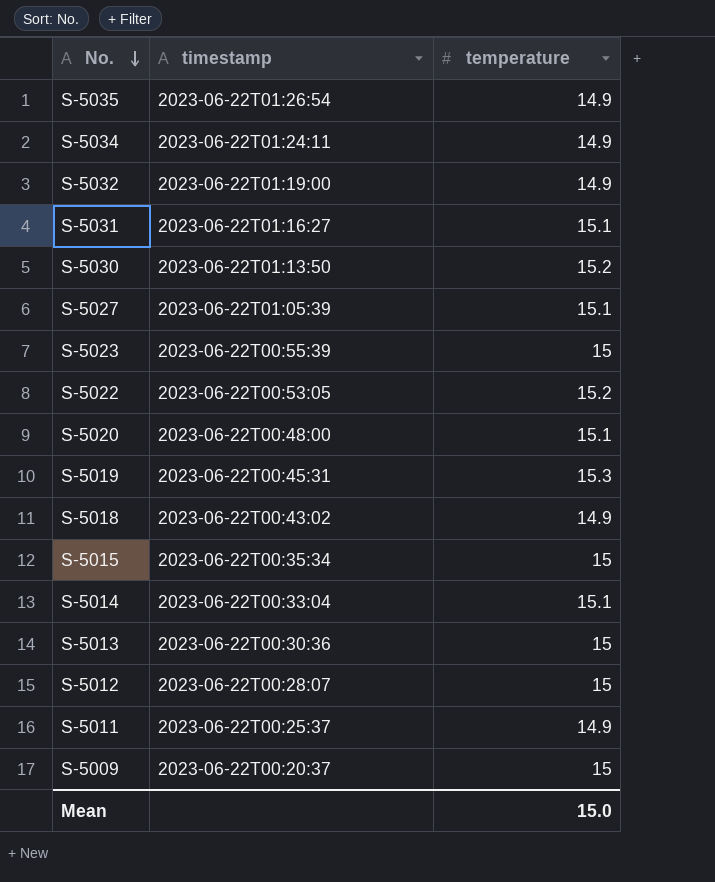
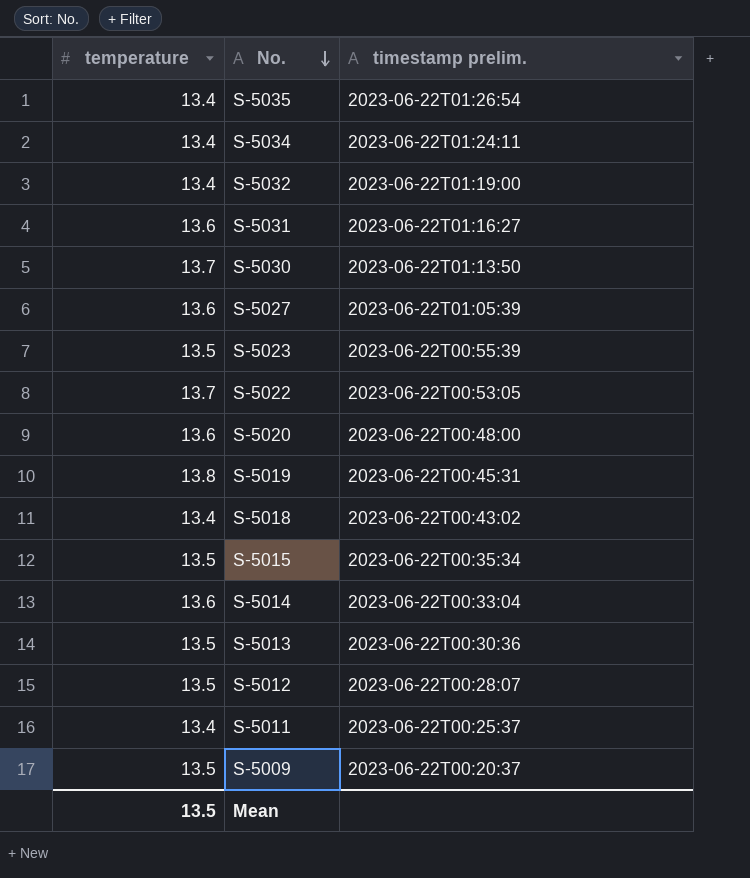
column temperature | position: 3 -> 1
column name: timestamp -> timestamp prelim.
S-5035 | temperature: 14.9 -> 13.4
S-5034 | temperature: 14.9 -> 13.4
S-5032 | temperature: 14.9 -> 13.4
S-5031 | temperature: 15.1 -> 13.6
S-5030 | temperature: 15.2 -> 13.7
S-5027 | temperature: 15.1 -> 13.6
S-5023 | temperature: 15 -> 13.5
S-5022 | temperature: 15.2 -> 13.7
S-5020 | temperature: 15.1 -> 13.6
S-5019 | temperature: 15.3 -> 13.8
S-5018 | temperature: 14.9 -> 13.4
S-5015 | temperature: 15 -> 13.5
S-5014 | temperature: 15.1 -> 13.6
S-5013 | temperature: 15 -> 13.5
S-5012 | temperature: 15 -> 13.5
S-5011 | temperature: 14.9 -> 13.4
S-5009 | temperature: 15 -> 13.5
Mean | temperature: 15.0 -> 13.5

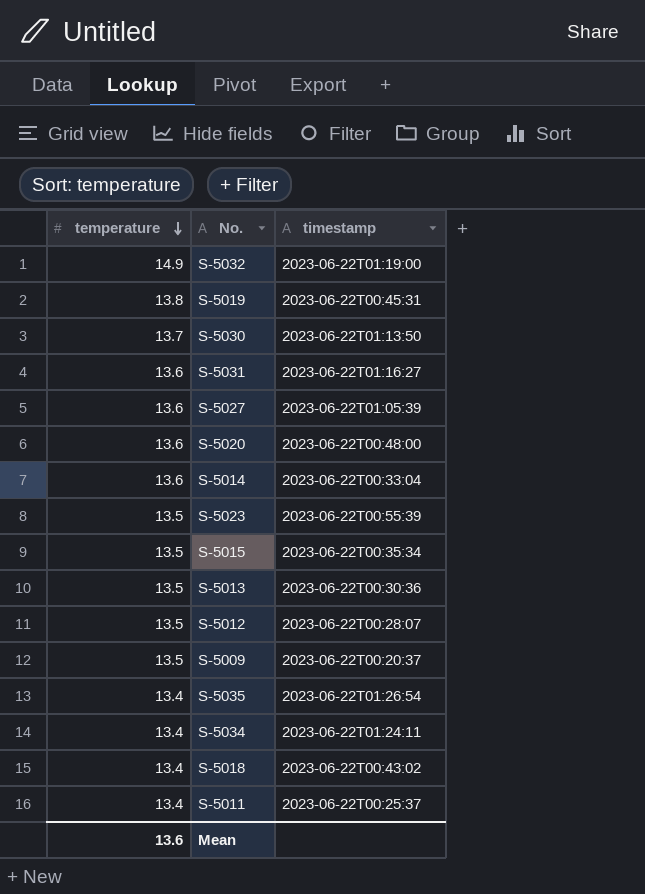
row order: No. descending -> temperature descending
column name: timestamp prelim. -> timestamp
row S-5022: 13.7 | 2023-06-22T00:53:05 -> none
S-5032 | temperature: 13.4 -> 14.9
Mean | temperature: 13.5 -> 13.6

